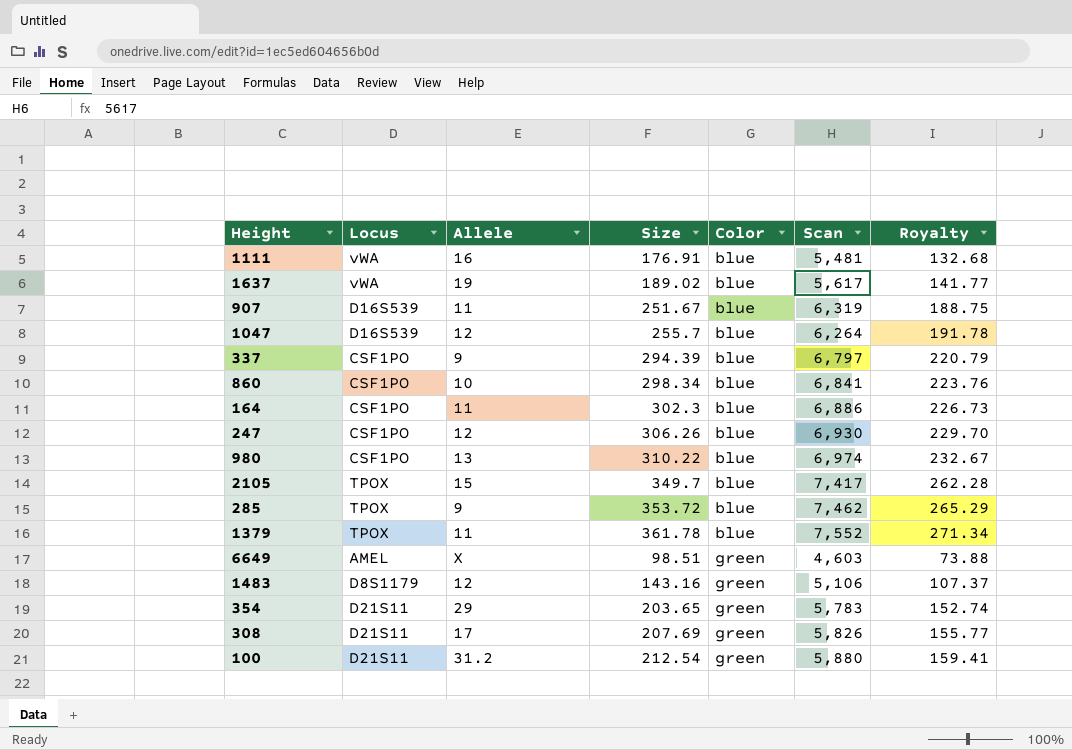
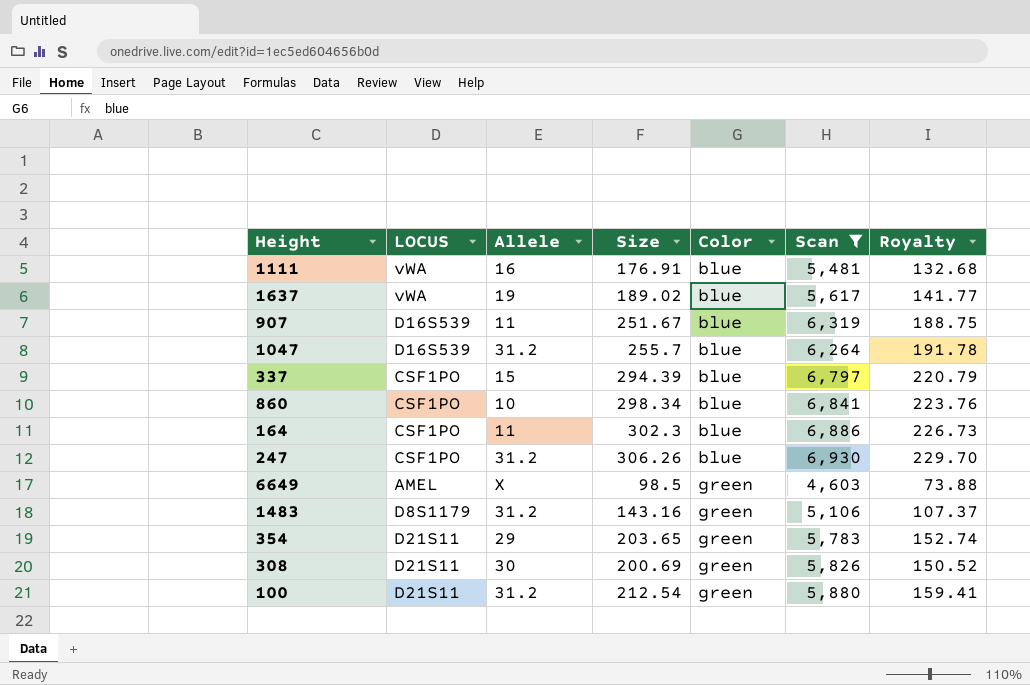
filter: none -> Scan <= 6,930
column name: Locus -> LOCUS
1047 | Allele: 12 -> 31.2
337 | Allele: 9 -> 15
247 | Allele: 12 -> 31.2
6649 | Size: 98.51 -> 98.5
1483 | Allele: 12 -> 31.2
308 | Allele: 17 -> 30
308 | Size: 207.69 -> 200.69
308 | Royalty: 155.77 -> 150.52

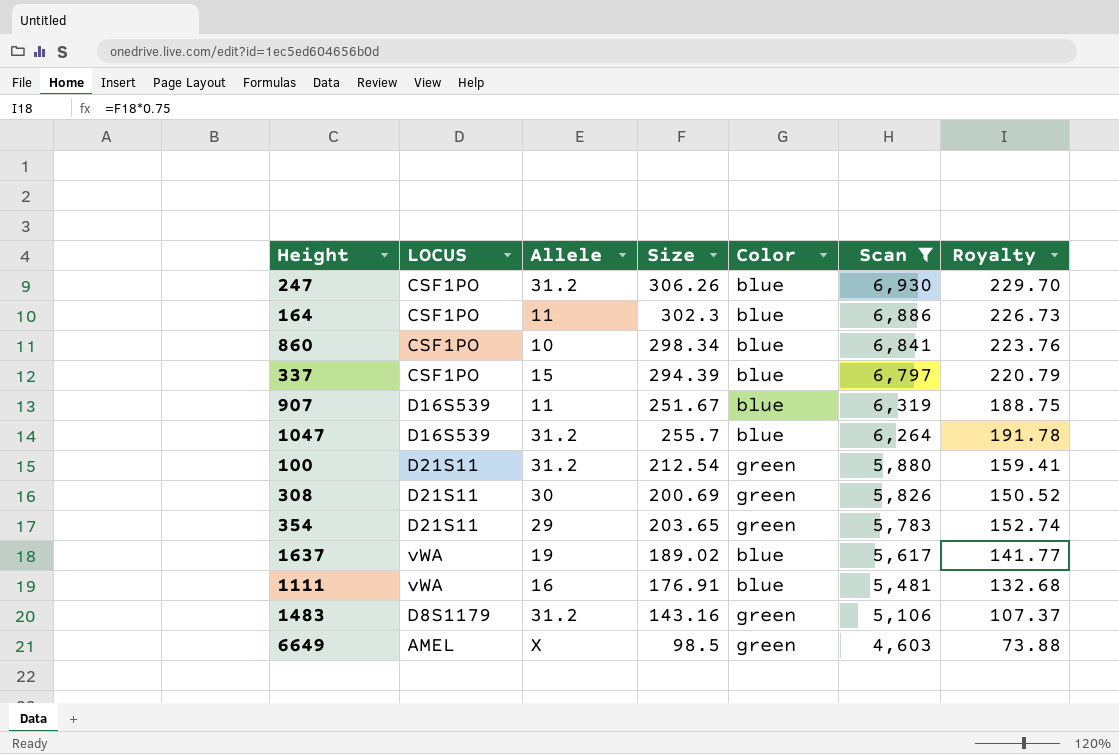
row order: Color ascending -> Scan descending

